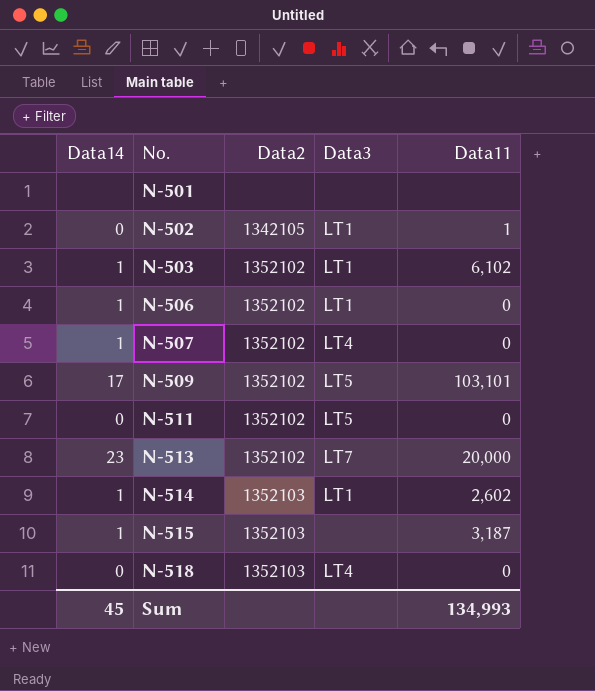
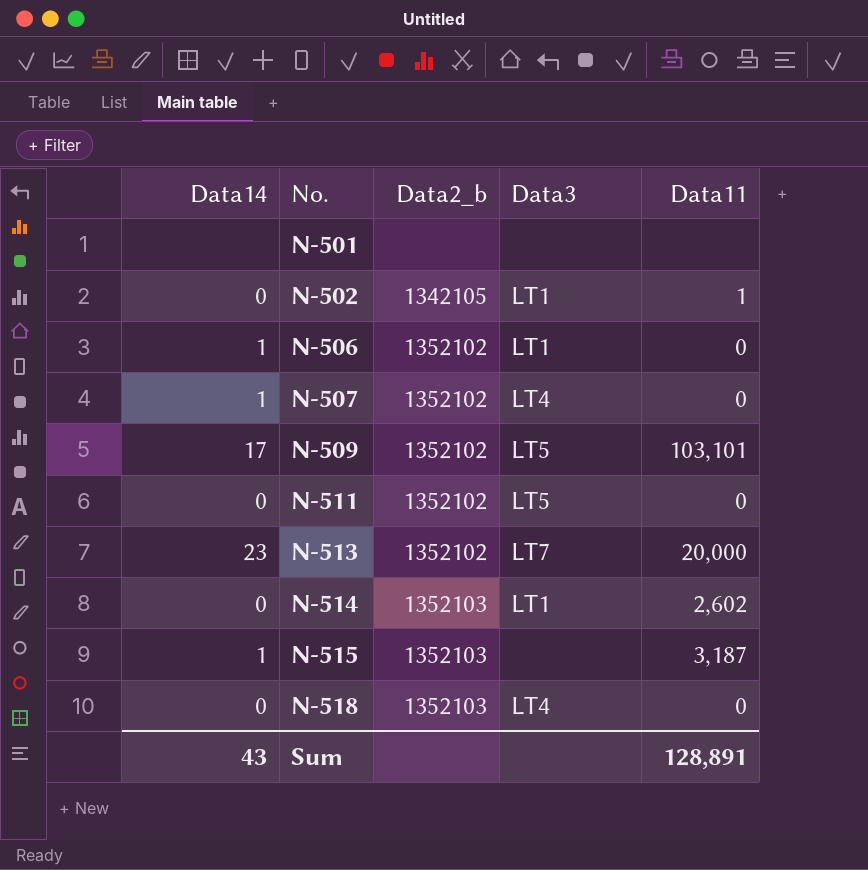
column name: Data2 -> Data2_b
row N-503: 1 | 1352102 | LT1 | 6,102 -> none
N-514 | Data14: 1 -> 0
Sum | Data14: 45 -> 43
Sum | Data11: 134,993 -> 128,891

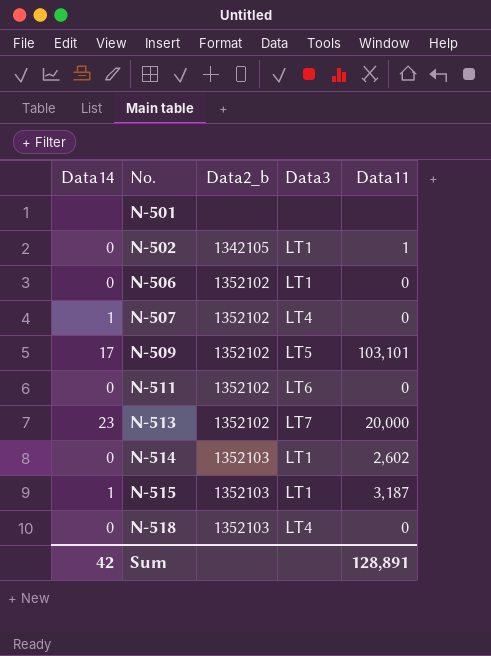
N-506 | Data14: 1 -> 0
N-511 | Data3: LT5 -> LT6
N-515 | Data3: none -> LT1
Sum | Data14: 43 -> 42

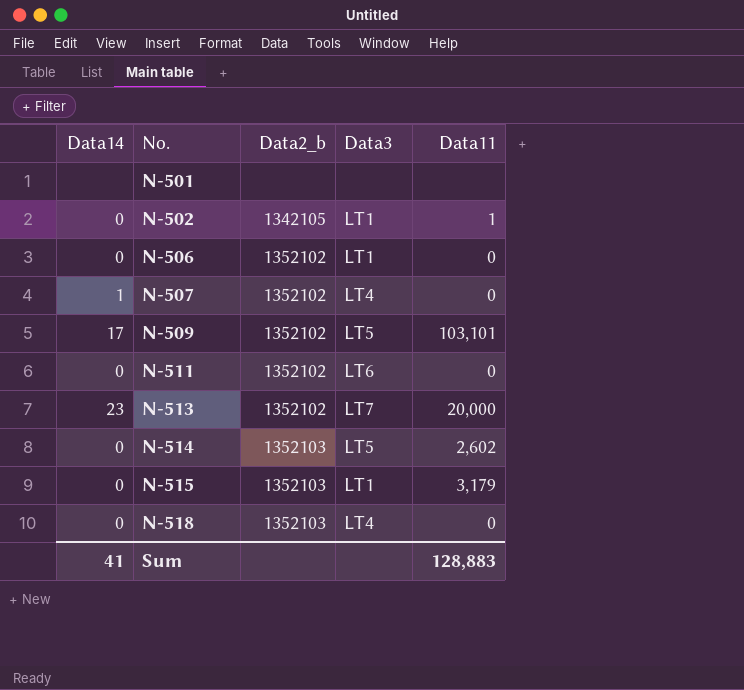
N-514 | Data3: LT1 -> LT5
N-515 | Data14: 1 -> 0
N-515 | Data11: 3,187 -> 3,179
Sum | Data14: 42 -> 41
Sum | Data11: 128,891 -> 128,883

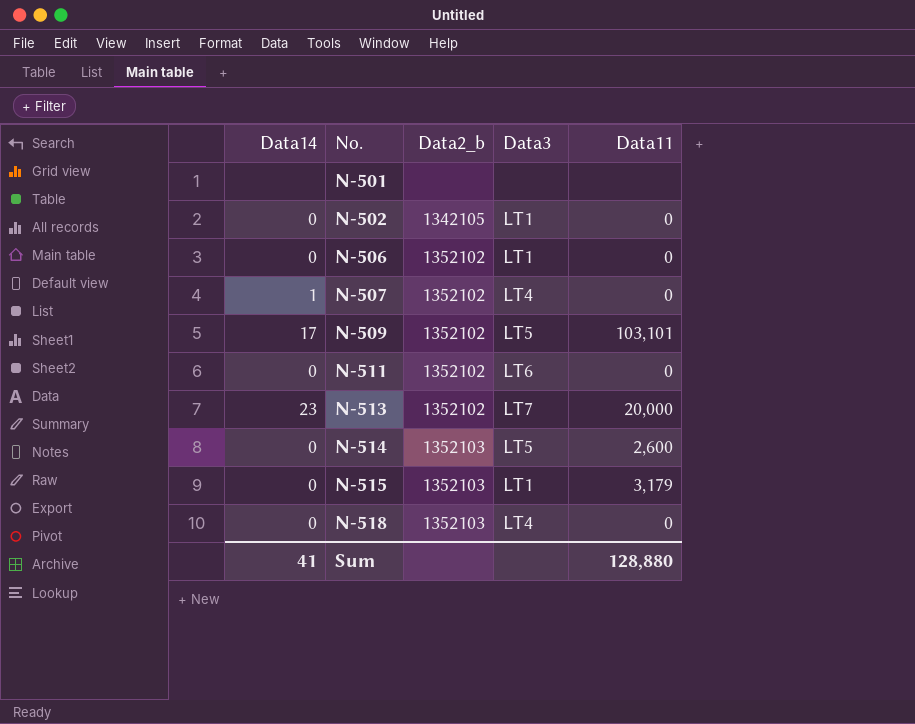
N-502 | Data11: 1 -> 0
N-514 | Data11: 2,602 -> 2,600
Sum | Data11: 128,883 -> 128,880

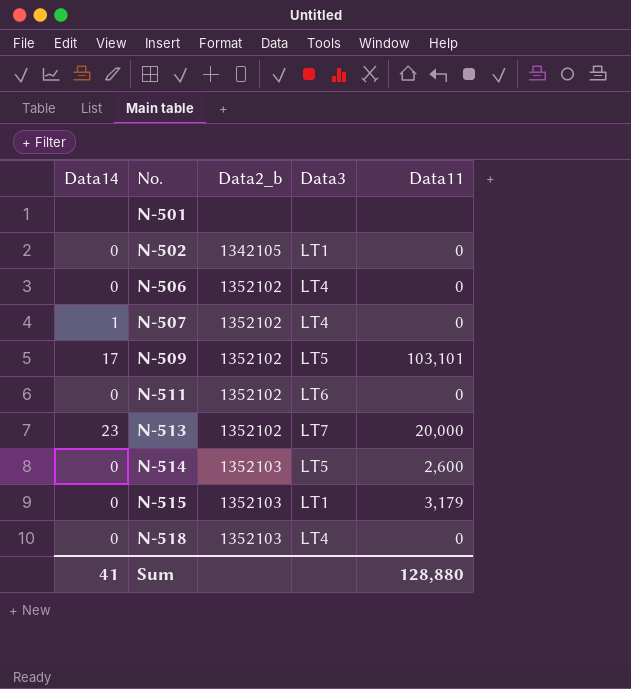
N-506 | Data3: LT1 -> LT4

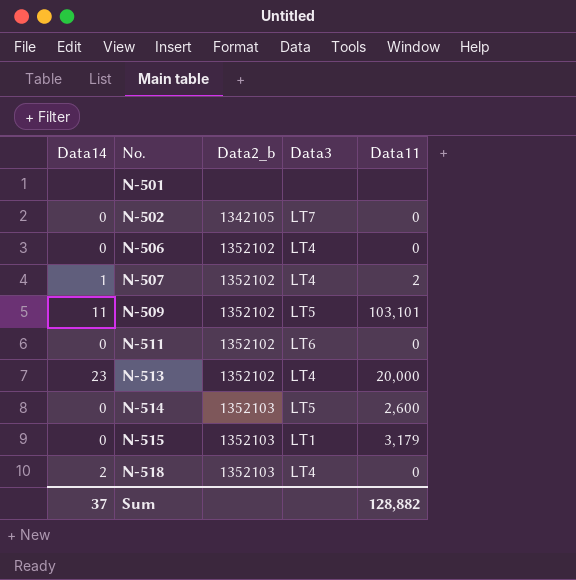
N-502 | Data3: LT1 -> LT7
N-507 | Data11: 0 -> 2
N-509 | Data14: 17 -> 11
N-513 | Data3: LT7 -> LT4
N-518 | Data14: 0 -> 2
Sum | Data14: 41 -> 37
Sum | Data11: 128,880 -> 128,882

